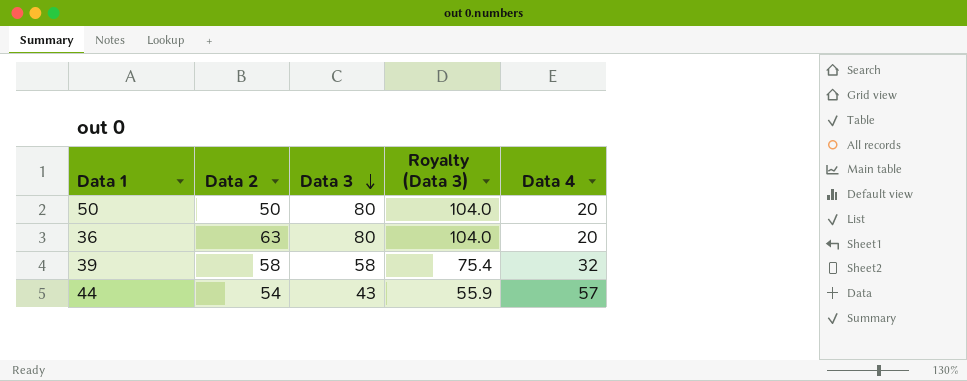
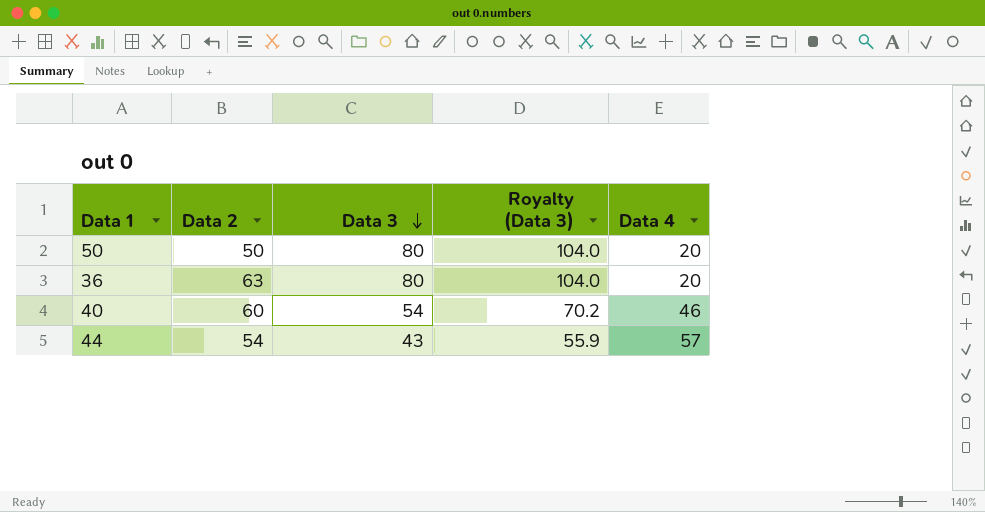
row 39: 58 | 58 | 75.4 | 32 -> none
row 40: none -> 60 | 54 | 70.2 | 46

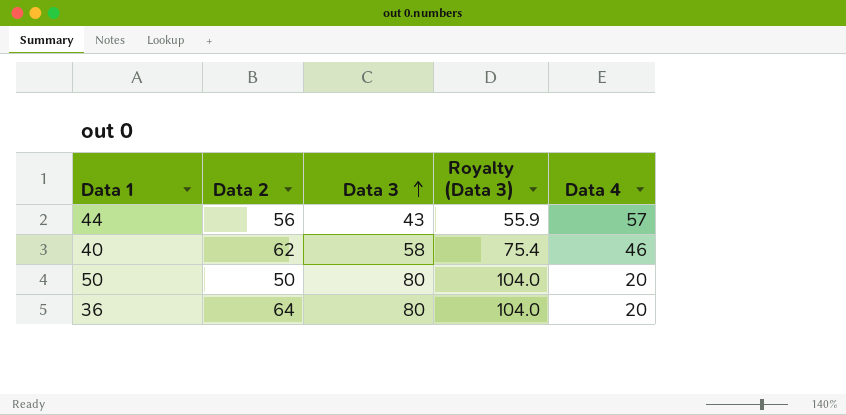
row order: Data 3 descending -> Data 3 ascending
44 | Data 2: 54 -> 56
40 | Data 2: 60 -> 62
40 | Data 3: 54 -> 58
40 | Royalty (Data 3): 70.2 -> 75.4
36 | Data 2: 63 -> 64

